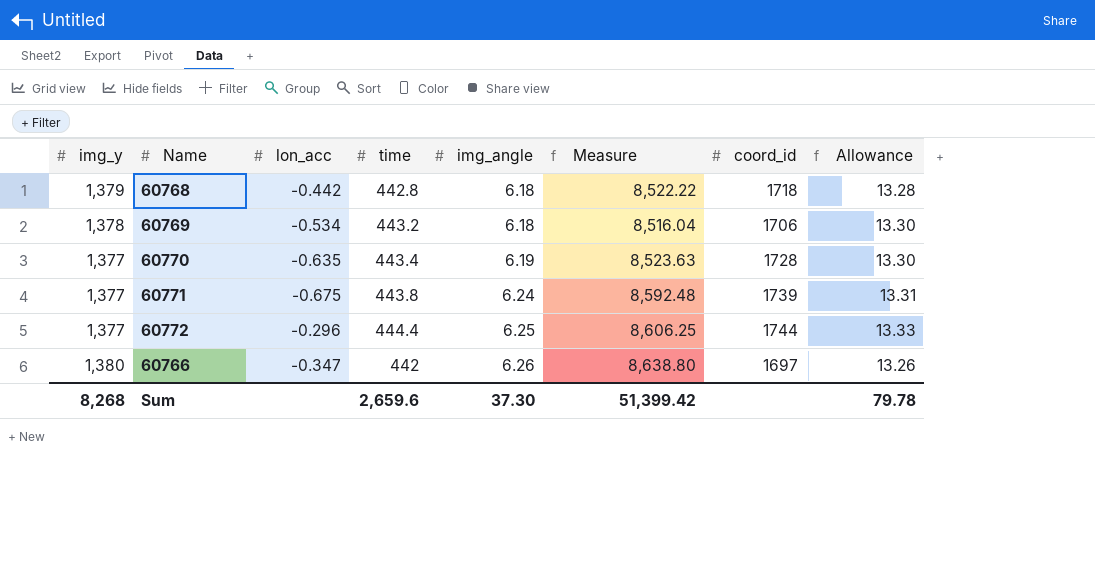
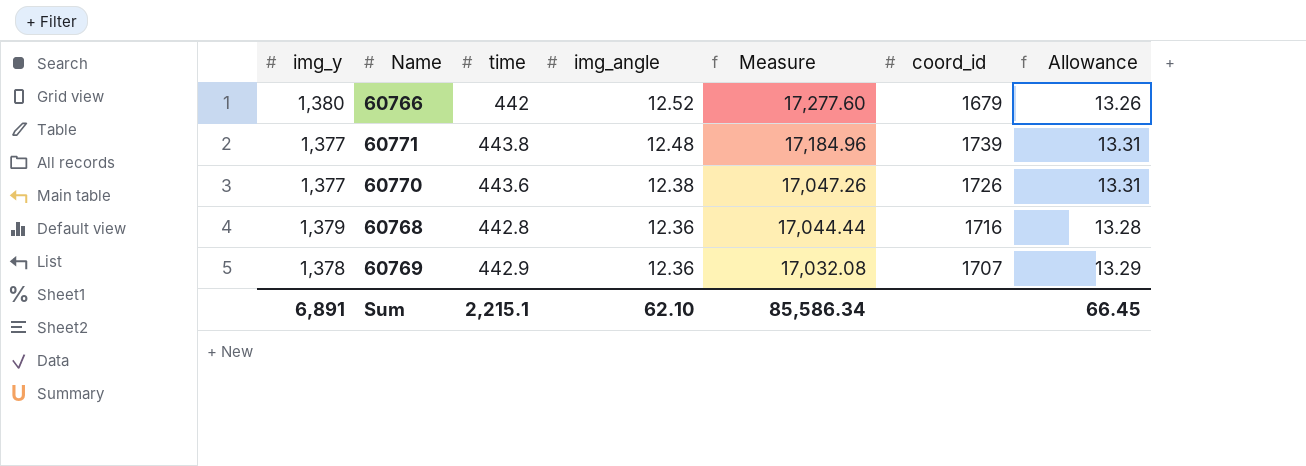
row order: img_angle ascending -> img_angle descending
column lon_acc | position: 3 -> none
row 60772: 1,377 | -0.296 | 444.4 | 6.25 | 8,606.25 | 1744 | 13.33 -> none
60766 | img_angle: 6.26 -> 12.52
60766 | Measure: 8,638.80 -> 17,277.60
60766 | coord_id: 1697 -> 1679
60771 | img_angle: 6.24 -> 12.48
60771 | Measure: 8,592.48 -> 17,184.96
60770 | time: 443.4 -> 443.6
60770 | img_angle: 6.19 -> 12.38
60770 | Measure: 8,523.63 -> 17,047.26
60770 | coord_id: 1728 -> 1726
60770 | Allowance: 13.30 -> 13.31
60768 | img_angle: 6.18 -> 12.36
60768 | Measure: 8,522.22 -> 17,044.44
60768 | coord_id: 1718 -> 1716
60769 | time: 443.2 -> 442.9
60769 | img_angle: 6.18 -> 12.36
60769 | Measure: 8,516.04 -> 17,032.08
60769 | coord_id: 1706 -> 1707
60769 | Allowance: 13.30 -> 13.29
Sum | img_y: 8,268 -> 6,891
Sum | time: 2,659.6 -> 2,215.1
Sum | img_angle: 37.30 -> 62.10
Sum | Measure: 51,399.42 -> 85,586.34
Sum | Allowance: 79.78 -> 66.45

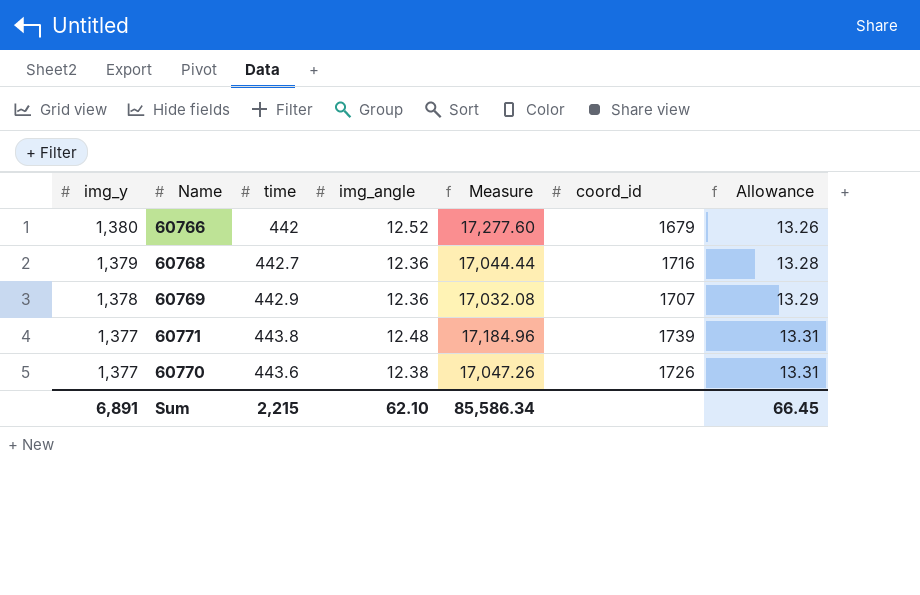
row order: img_angle descending -> img_y descending
60768 | time: 442.8 -> 442.7
Sum | time: 2,215.1 -> 2,215

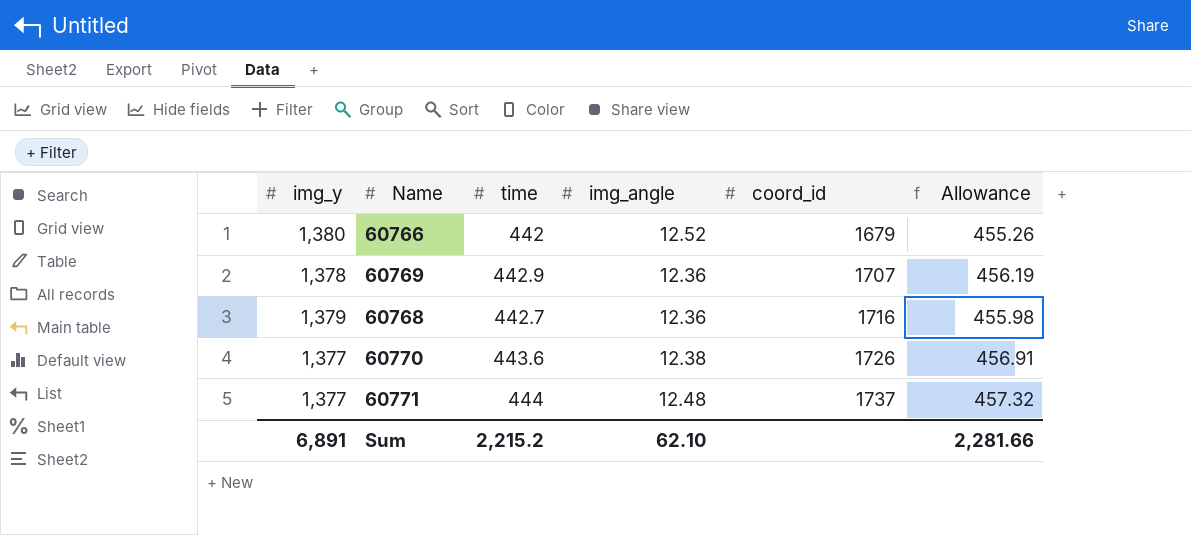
row order: img_y descending -> coord_id ascending
column Measure | formula: [img_y] * [img_angle] -> none
column Allowance | formula: [time] * 0.03 -> [time] * 1.03
60771 | time: 443.8 -> 444
60771 | coord_id: 1739 -> 1737
Sum | time: 2,215 -> 2,215.2
Sum | Allowance: 66.45 -> 2,281.66

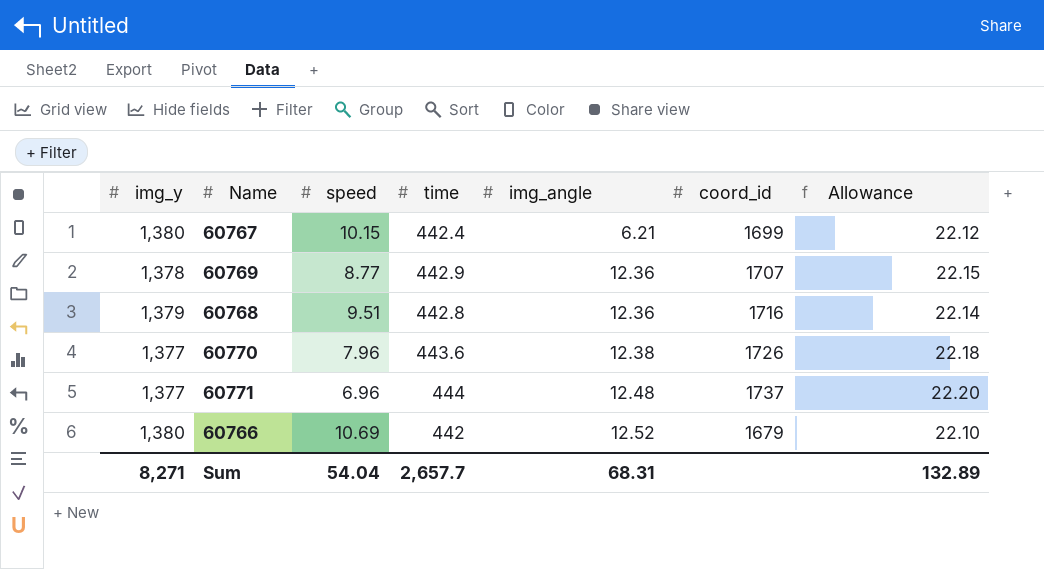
row order: coord_id ascending -> img_angle ascending
column speed | position: none -> 3
column Allowance | formula: [time] * 1.03 -> [time] * 0.05
row 60767: none -> 1,380 | 10.15 | 442.4 | 6.21 | 1699 | 22.12
60768 | time: 442.7 -> 442.8
Sum | img_y: 6,891 -> 8,271
Sum | time: 2,215.2 -> 2,657.7
Sum | img_angle: 62.10 -> 68.31
Sum | Allowance: 2,281.66 -> 132.89

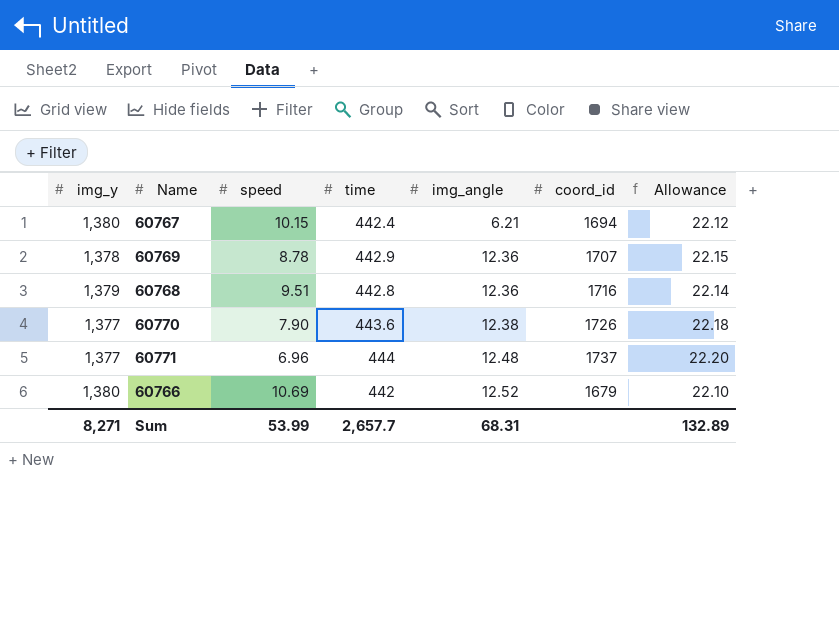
60767 | coord_id: 1699 -> 1694
60769 | speed: 8.77 -> 8.78
60770 | speed: 7.96 -> 7.90
Sum | speed: 54.04 -> 53.99

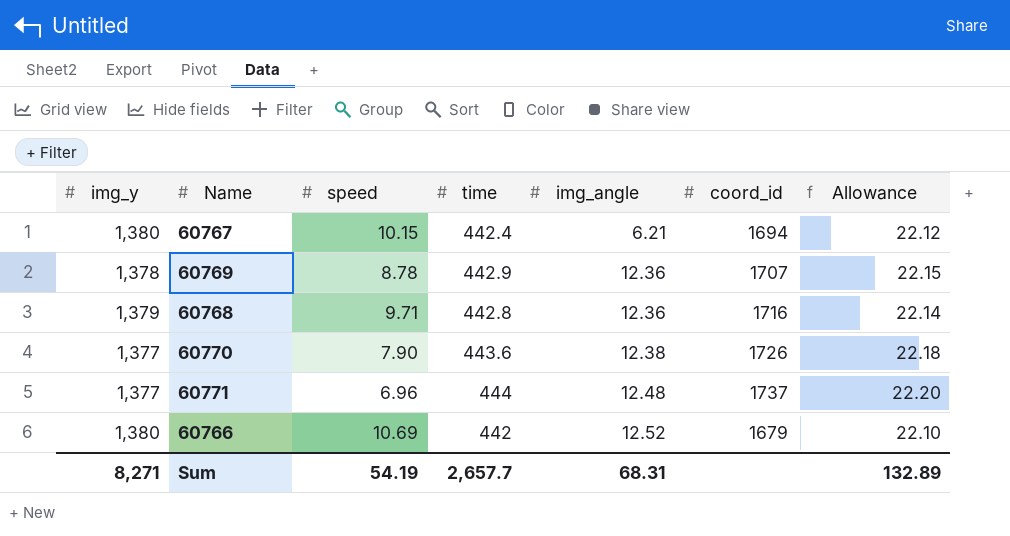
60768 | speed: 9.51 -> 9.71
Sum | speed: 53.99 -> 54.19

